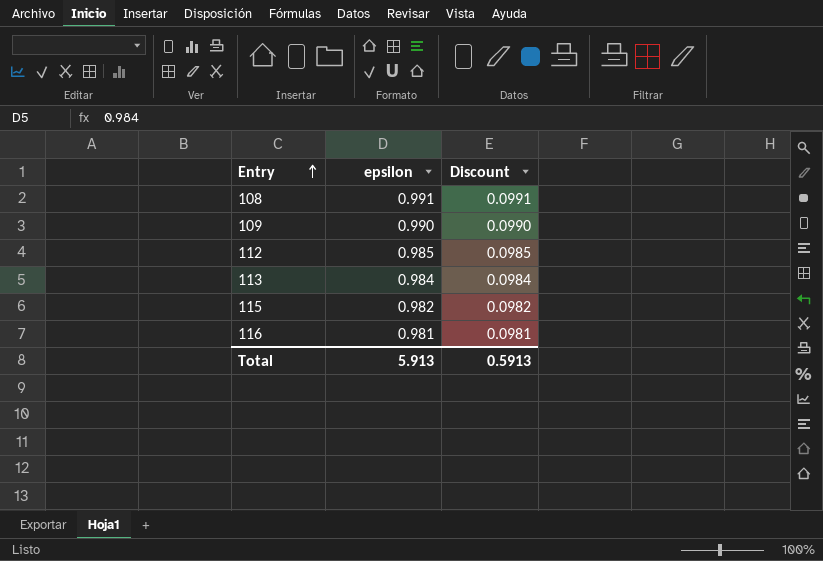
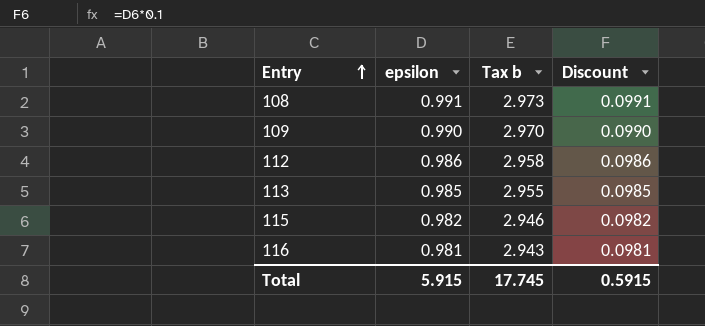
column Tax b | formula: none -> [epsilon] * 3
112 | epsilon: 0.985 -> 0.986
112 | Discount: 0.0985 -> 0.0986
113 | epsilon: 0.984 -> 0.985
113 | Discount: 0.0984 -> 0.0985
Total | epsilon: 5.913 -> 5.915
Total | Discount: 0.5913 -> 0.5915

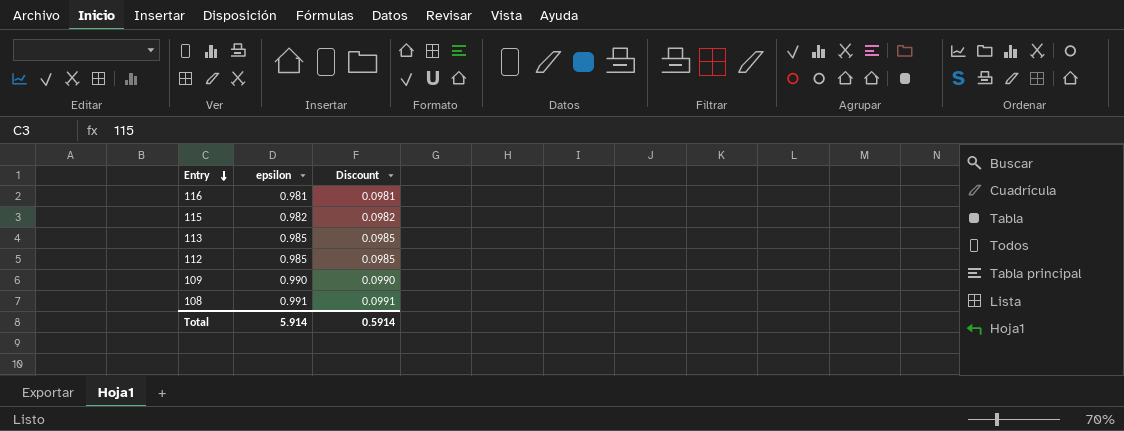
row order: Entry ascending -> Entry descending
column Tax b | formula: [epsilon] * 3 -> none
112 | epsilon: 0.986 -> 0.985
112 | Discount: 0.0986 -> 0.0985
Total | epsilon: 5.915 -> 5.914
Total | Discount: 0.5915 -> 0.5914

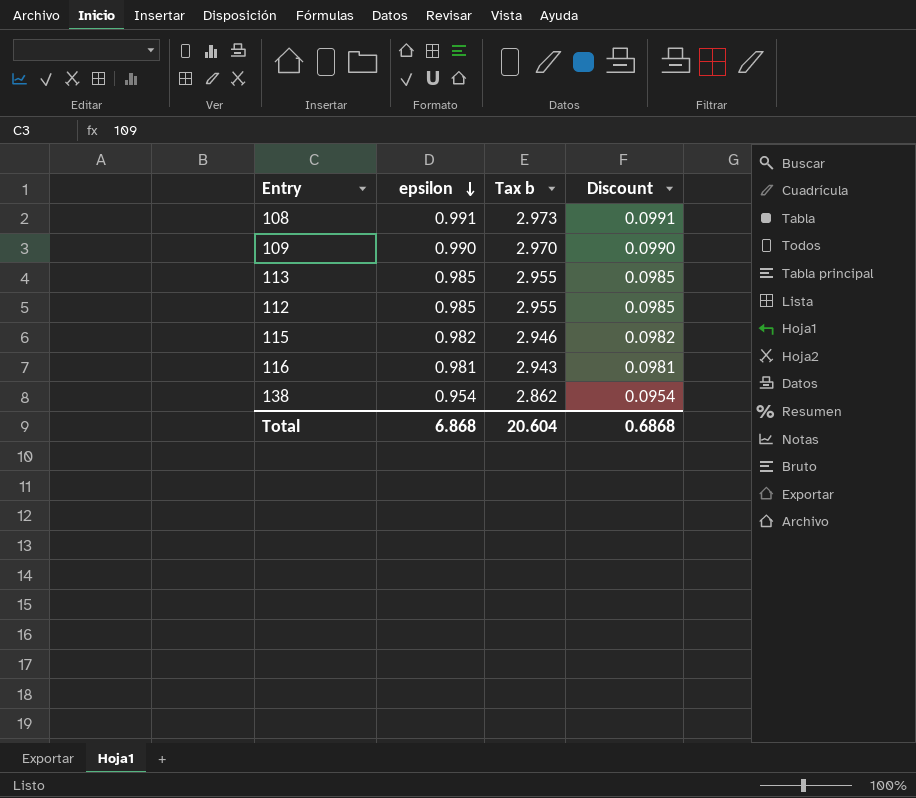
row order: Entry descending -> epsilon descending
column Tax b | formula: none -> [epsilon] * 3
row 138: none -> 0.954 | 2.862 | 0.0954
Total | epsilon: 5.914 -> 6.868
Total | Discount: 0.5914 -> 0.6868

